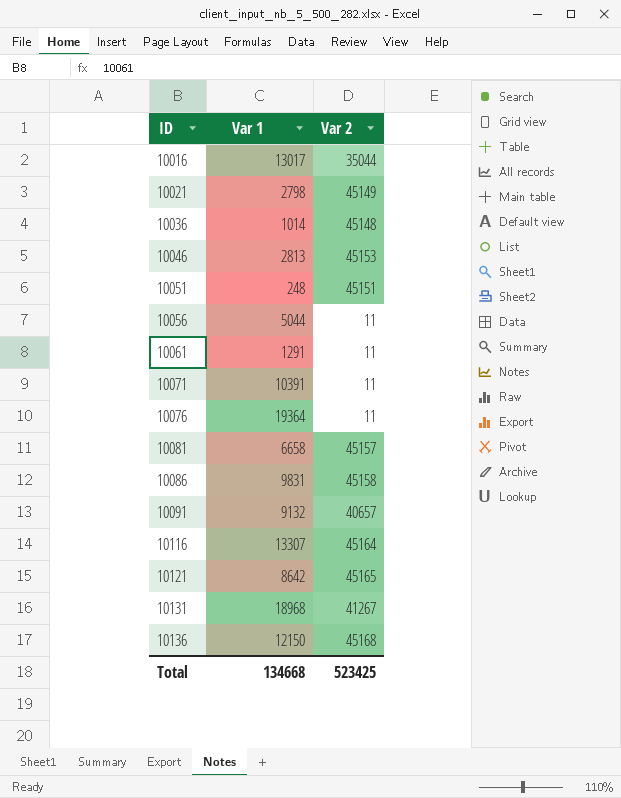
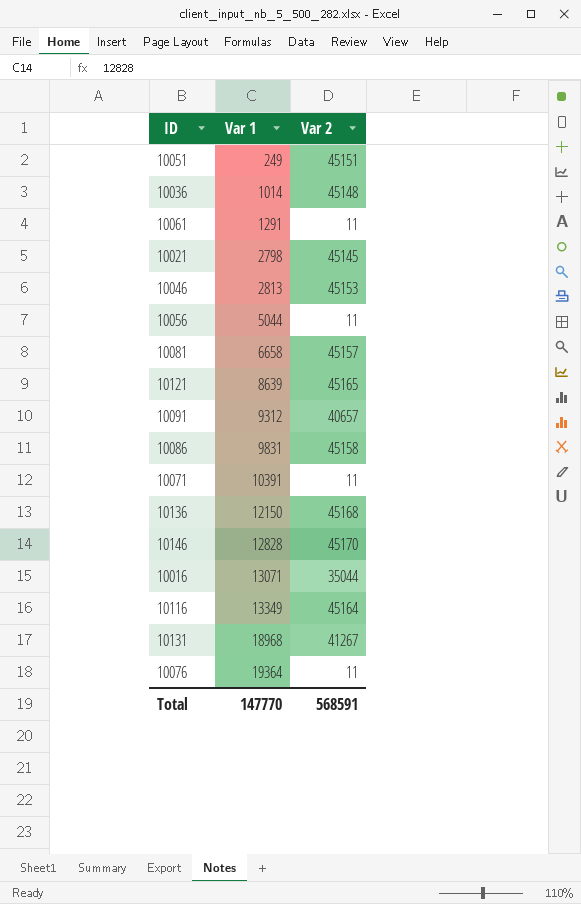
row order: ID ascending -> Var 1 ascending
10051 | Var 1: 248 -> 249
10021 | Var 2: 45149 -> 45145
10121 | Var 1: 8642 -> 8639
10091 | Var 1: 9132 -> 9312
row 10146: none -> 12828 | 45170
10016 | Var 1: 13017 -> 13071
10116 | Var 1: 13307 -> 13349
Total | Var 1: 134668 -> 147770
Total | Var 2: 523425 -> 568591

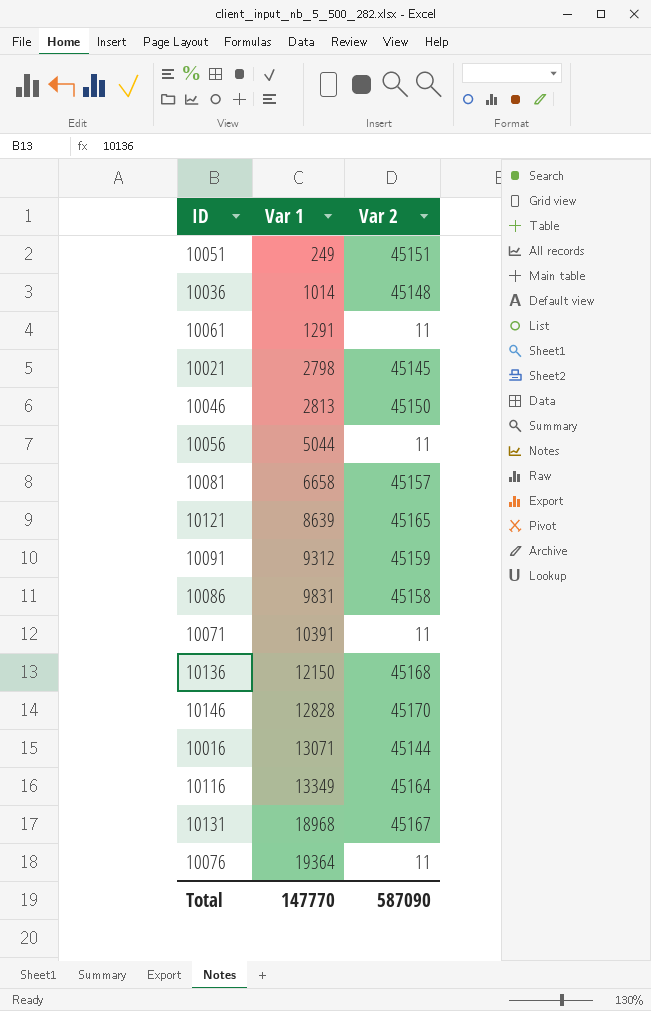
10046 | Var 2: 45153 -> 45150
10091 | Var 2: 40657 -> 45159
10016 | Var 2: 35044 -> 45144
10131 | Var 2: 41267 -> 45167
Total | Var 2: 568591 -> 587090

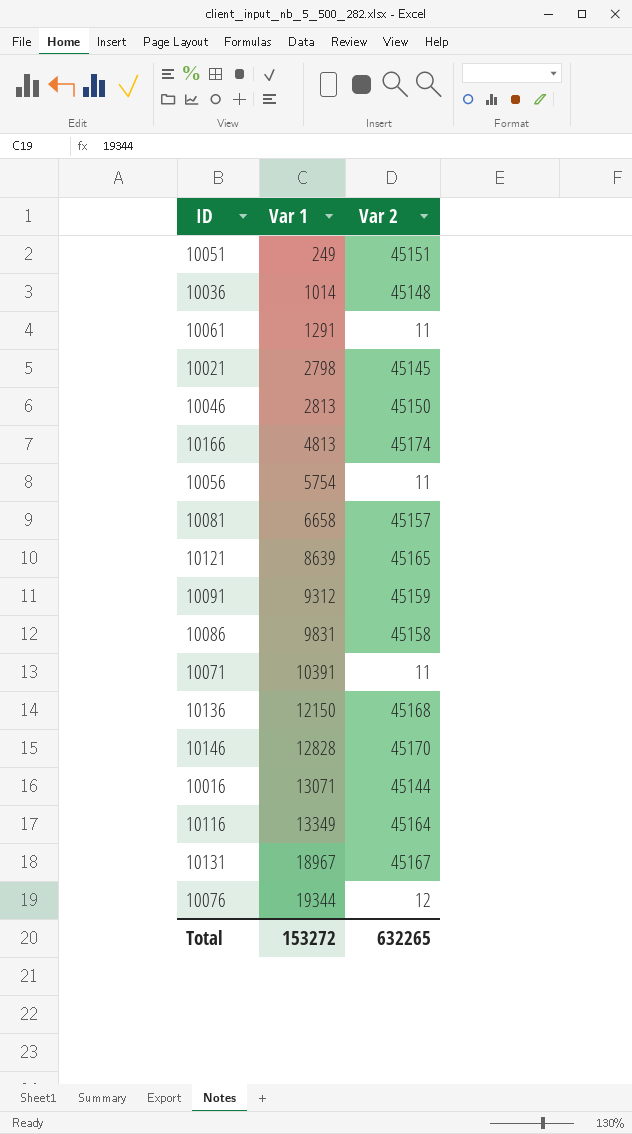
row 10166: none -> 4813 | 45174
10056 | Var 1: 5044 -> 5754
10131 | Var 1: 18968 -> 18967
10076 | Var 1: 19364 -> 19344
10076 | Var 2: 11 -> 12
Total | Var 1: 147770 -> 153272
Total | Var 2: 587090 -> 632265

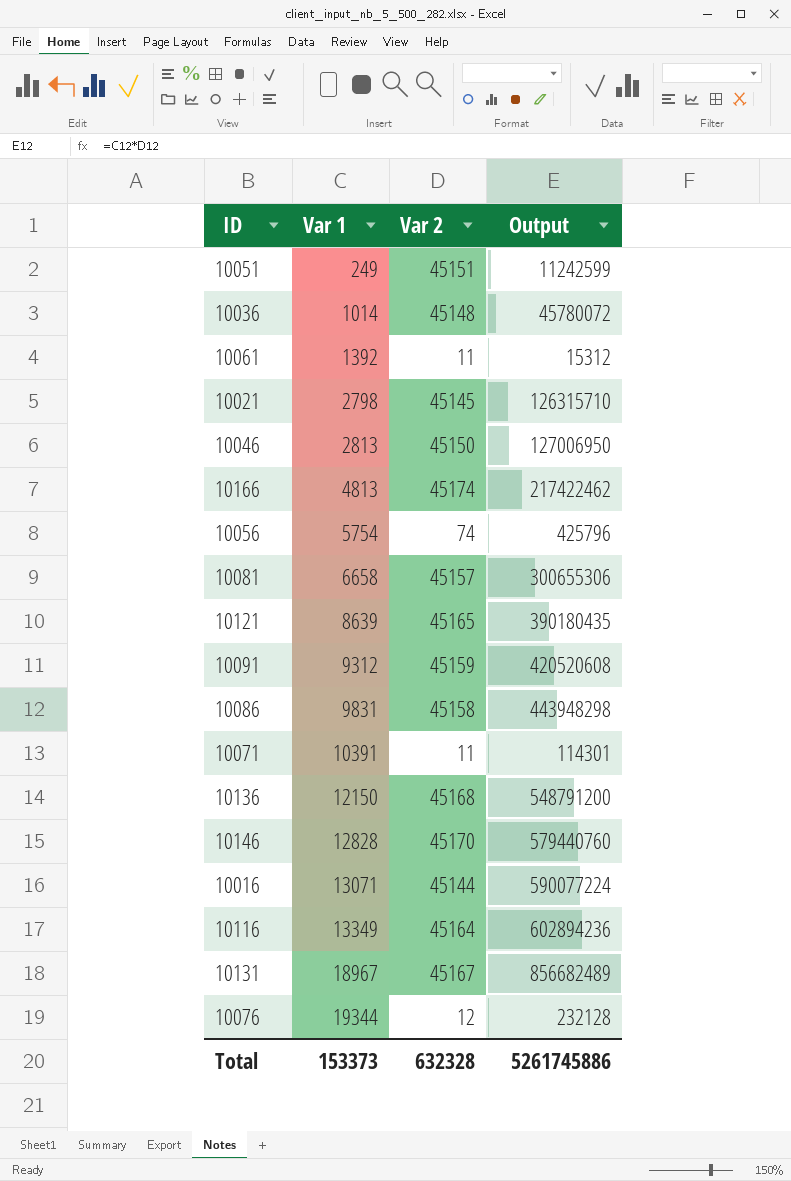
column Output | formula: none -> [Var 1] * [Var 2]
10061 | Var 1: 1291 -> 1392
10056 | Var 2: 11 -> 74
Total | Var 1: 153272 -> 153373
Total | Var 2: 632265 -> 632328

